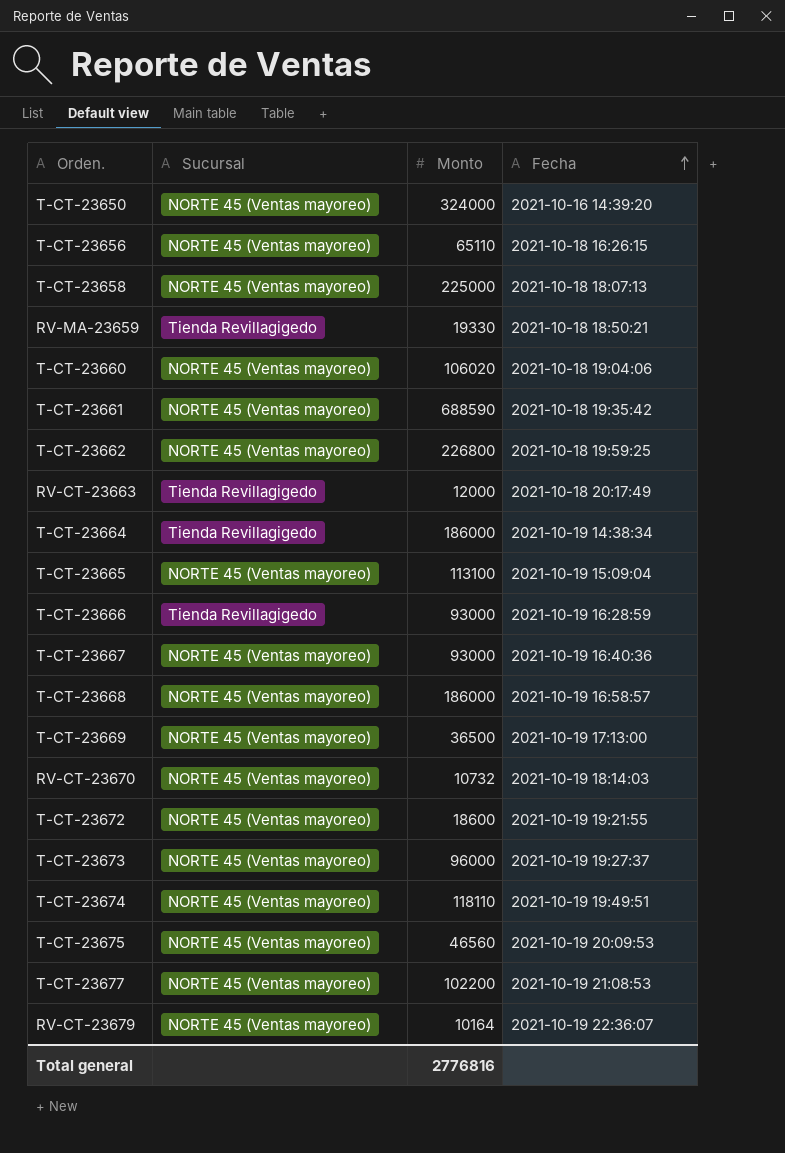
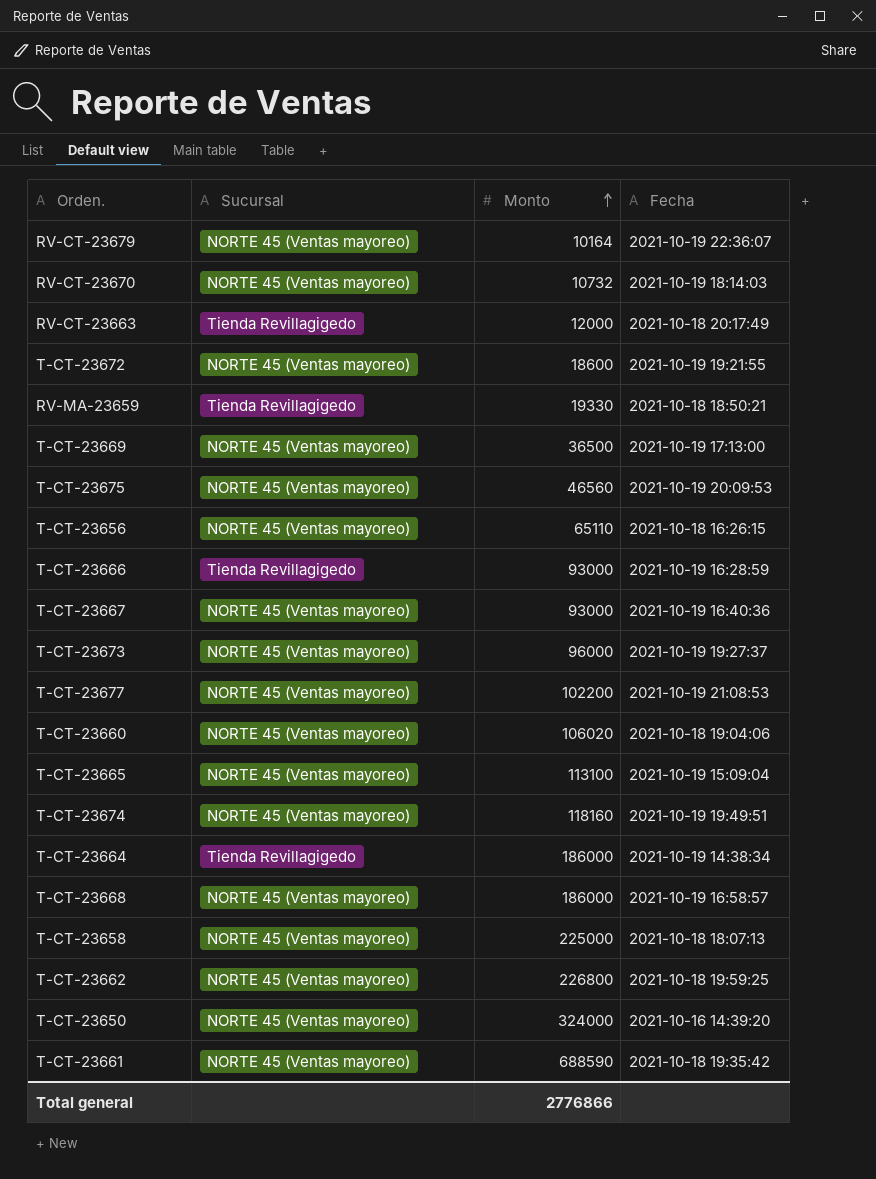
row order: Fecha ascending -> Monto ascending
T-CT-23674 | Monto: 118110 -> 118160
Total general | Monto: 2776816 -> 2776866

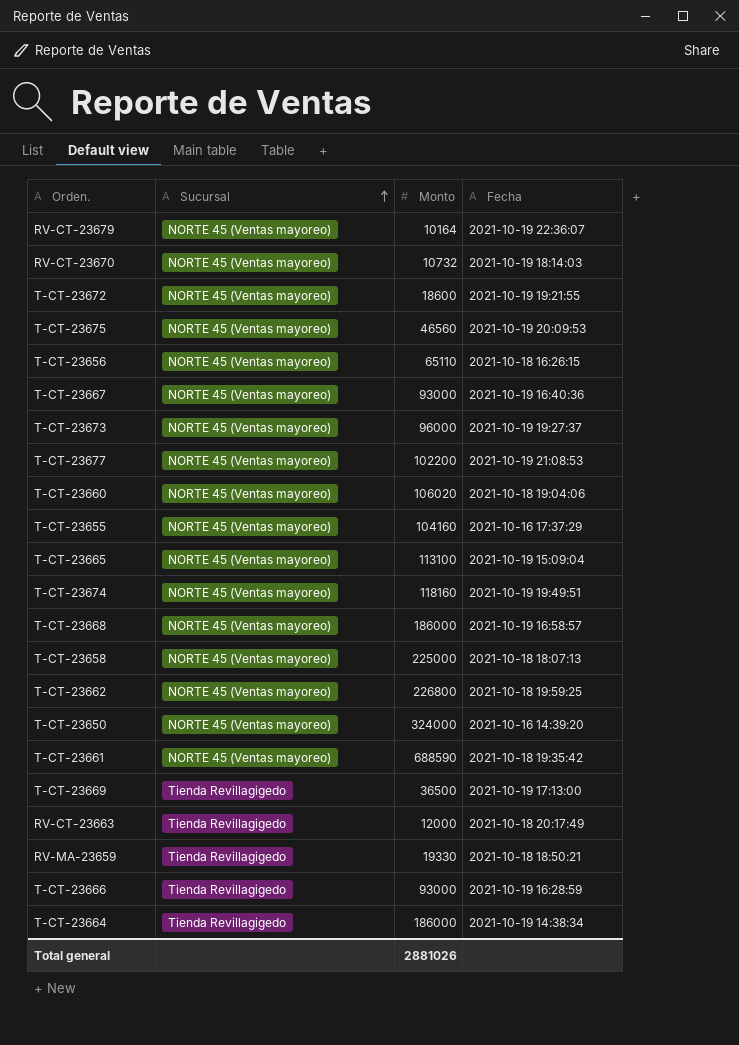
row order: Monto ascending -> Sucursal ascending
row T-CT-23655: none -> NORTE 45 (Ventas mayoreo) | 104160 | 2021-10-16 17:37:29
T-CT-23669 | Sucursal: NORTE 45 (Ventas mayoreo) -> Tienda Revillagigedo
Total general | Monto: 2776866 -> 2881026

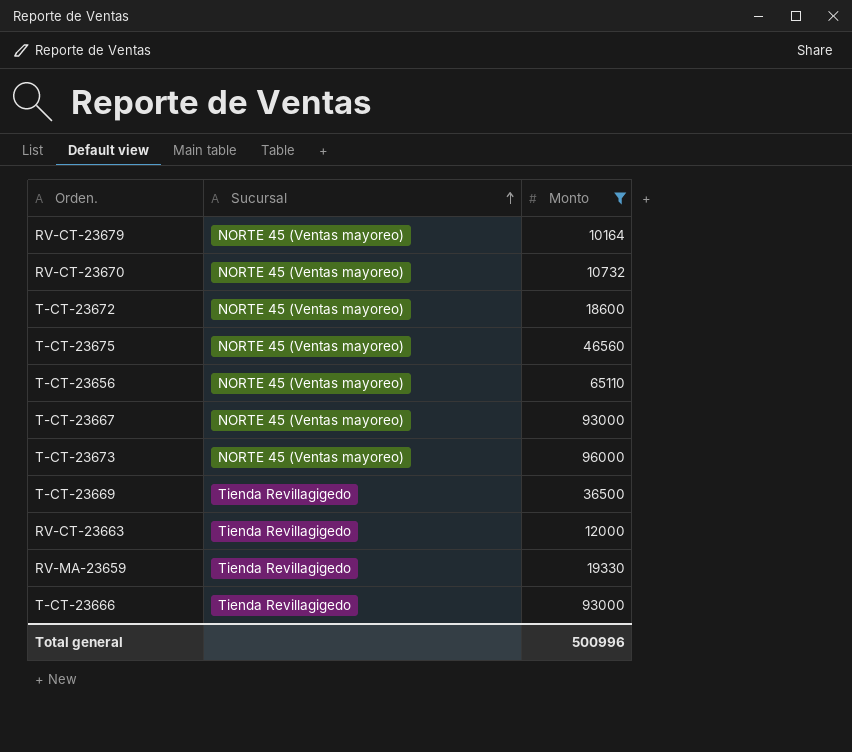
filter: none -> Monto <= 96000
column Fecha | position: 4 -> none
Total general | Monto: 2881026 -> 500996

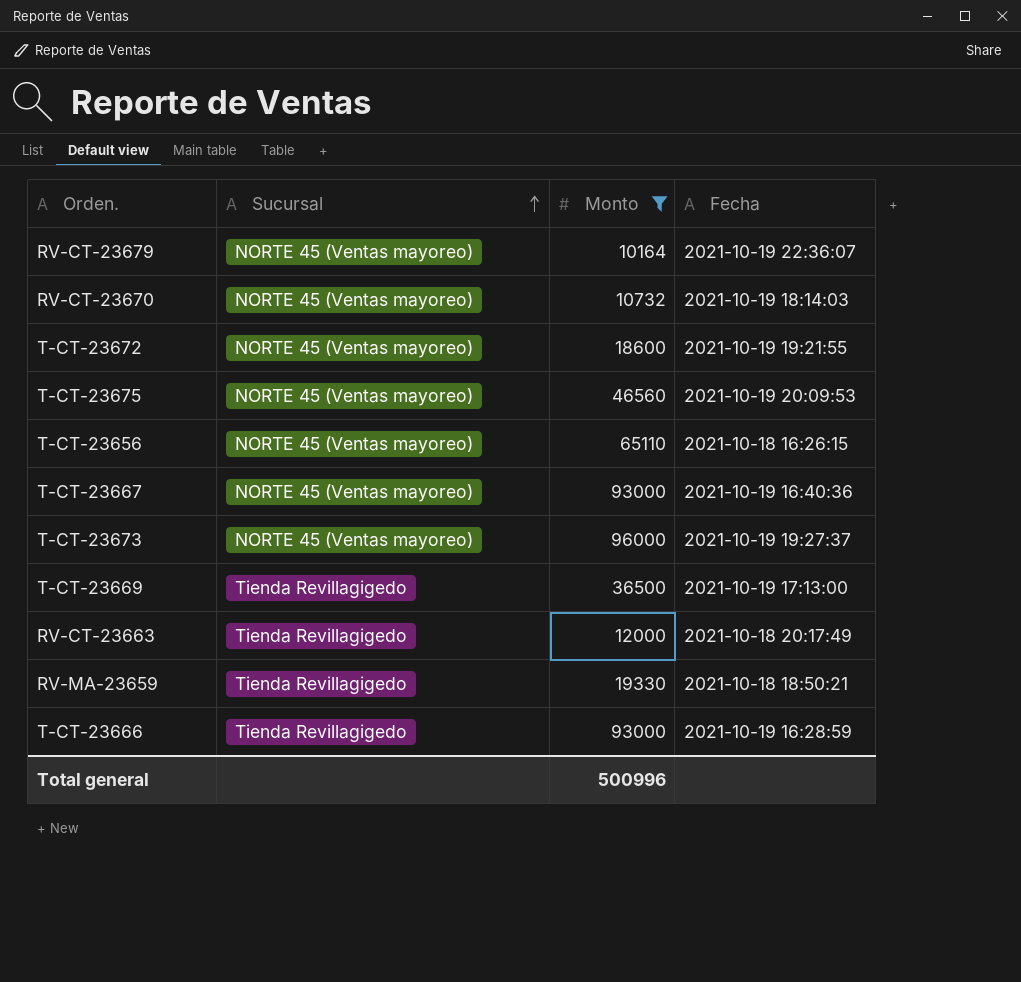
column Fecha | position: none -> 4

